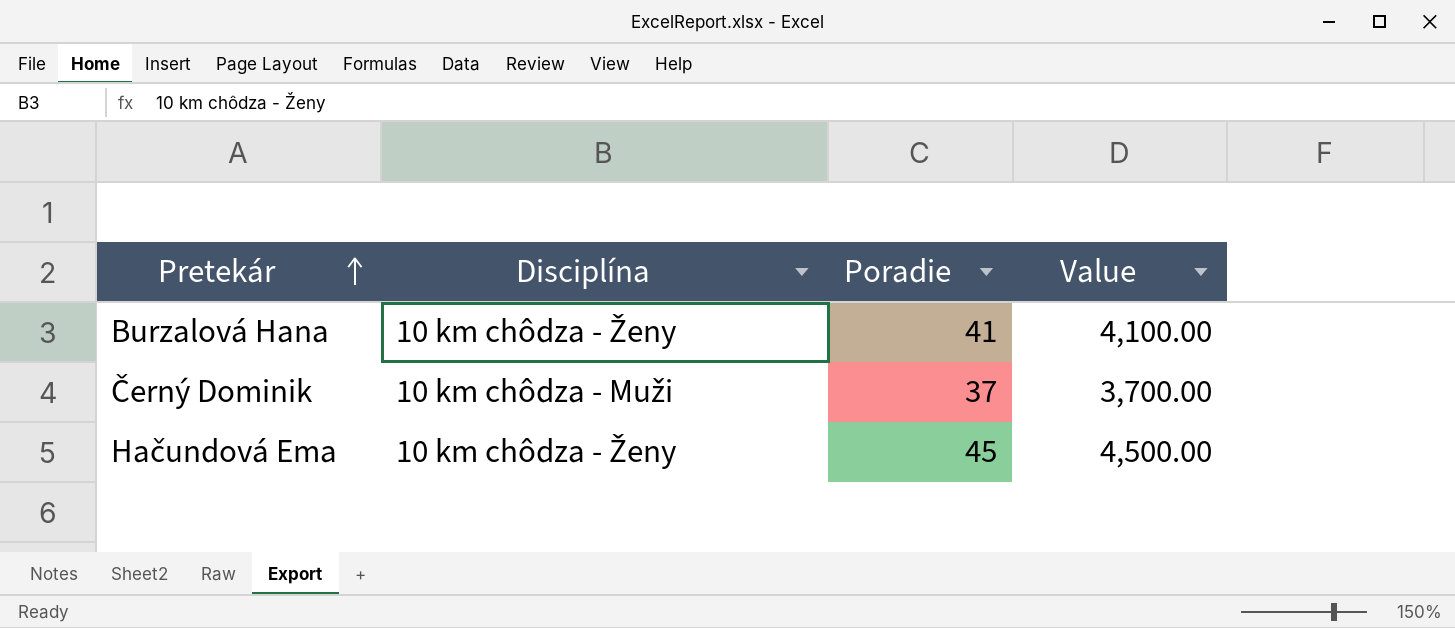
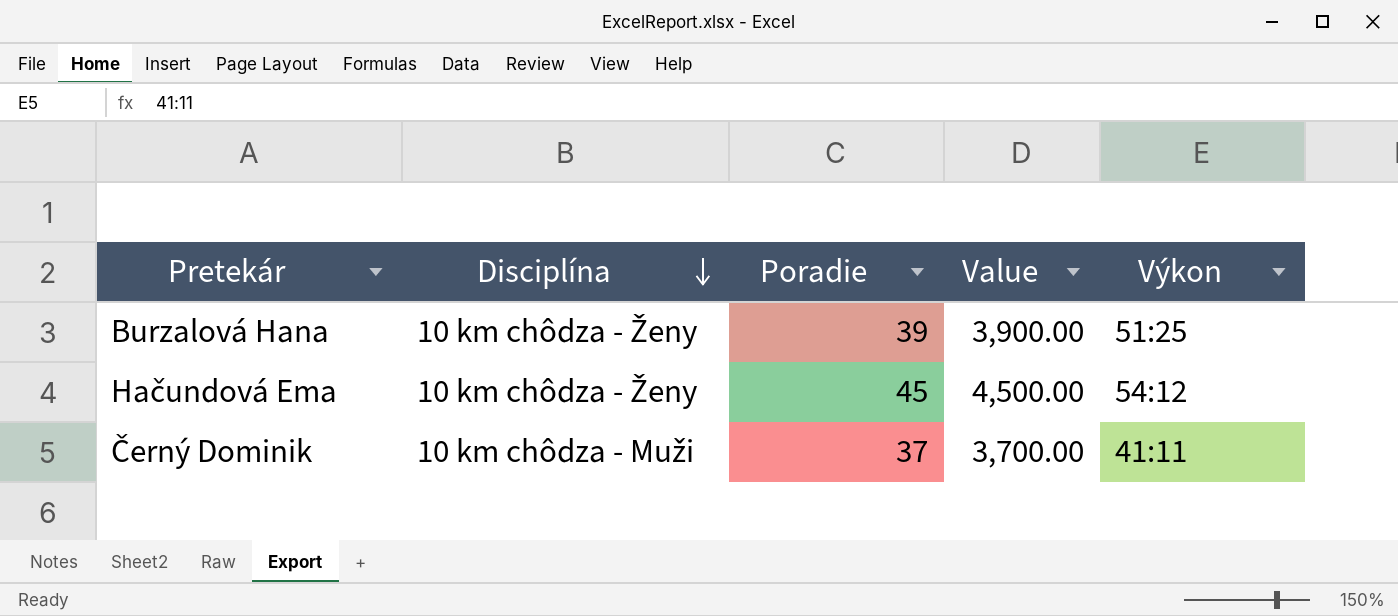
row order: Pretekár ascending -> Disciplína descending
column Výkon | position: none -> 5
Burzalová Hana | Poradie: 41 -> 39
Burzalová Hana | Value: 4,100.00 -> 3,900.00

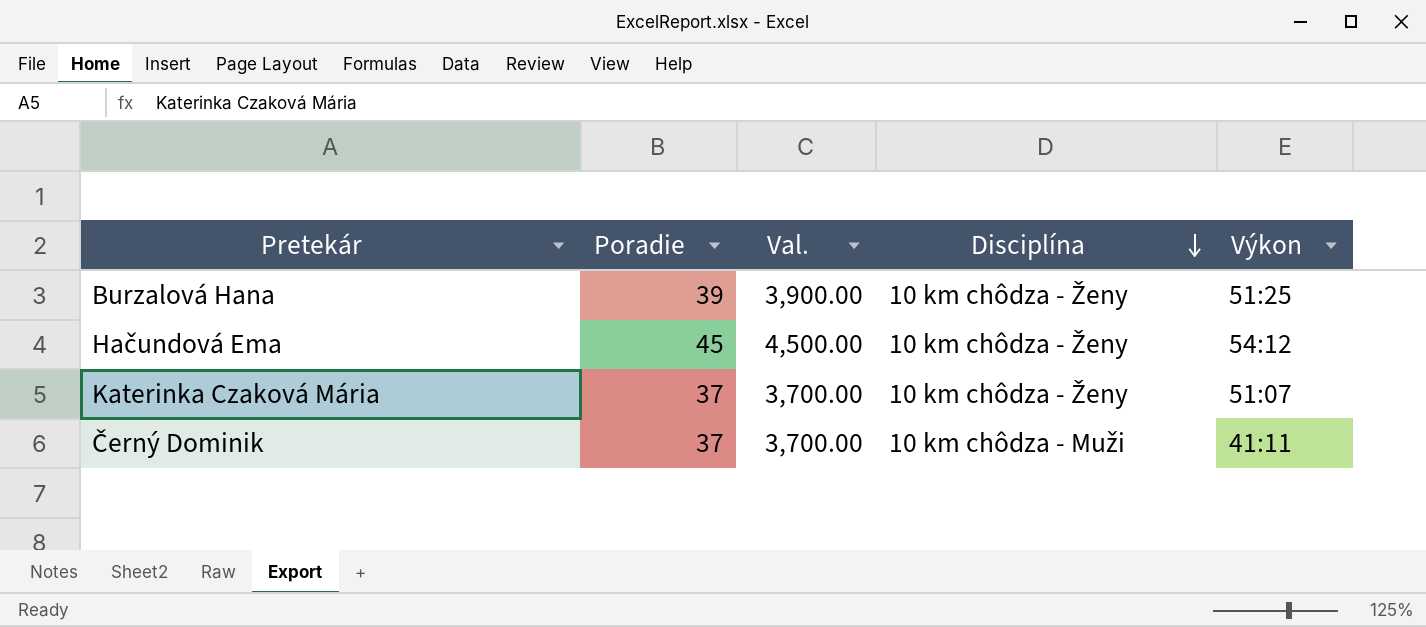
column name: Value -> Val.
column Disciplína | position: 2 -> 4
row Katerinka Czaková Mária: none -> 37 | 3,700.00 | 10 km chôdza - Ženy | 51:07

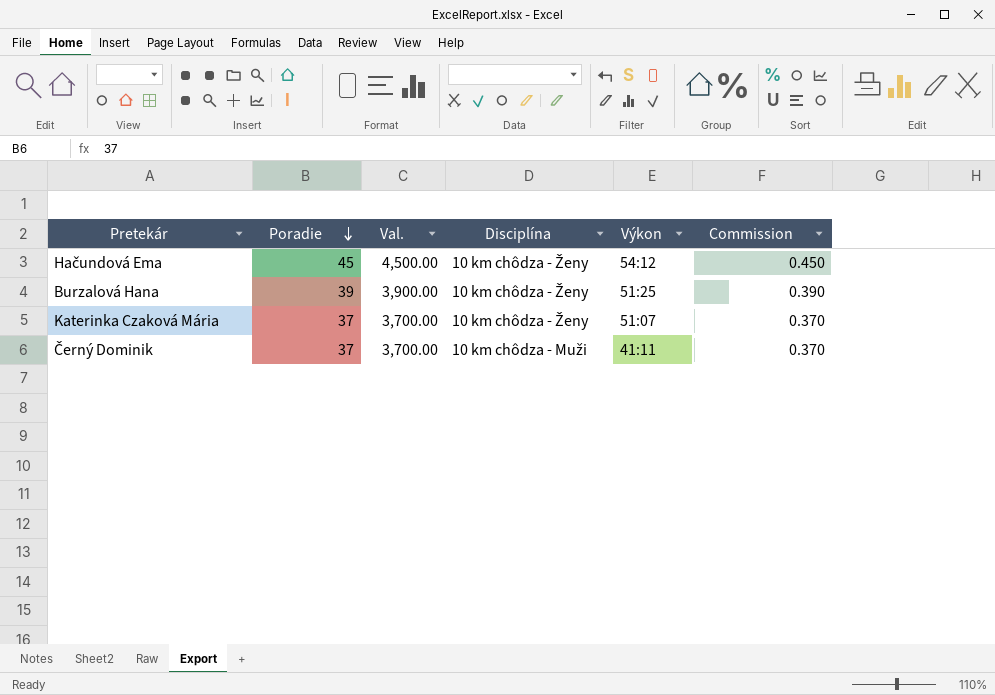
row order: Disciplína descending -> Poradie descending
column Commission | formula: none -> [Poradie] * 0.01

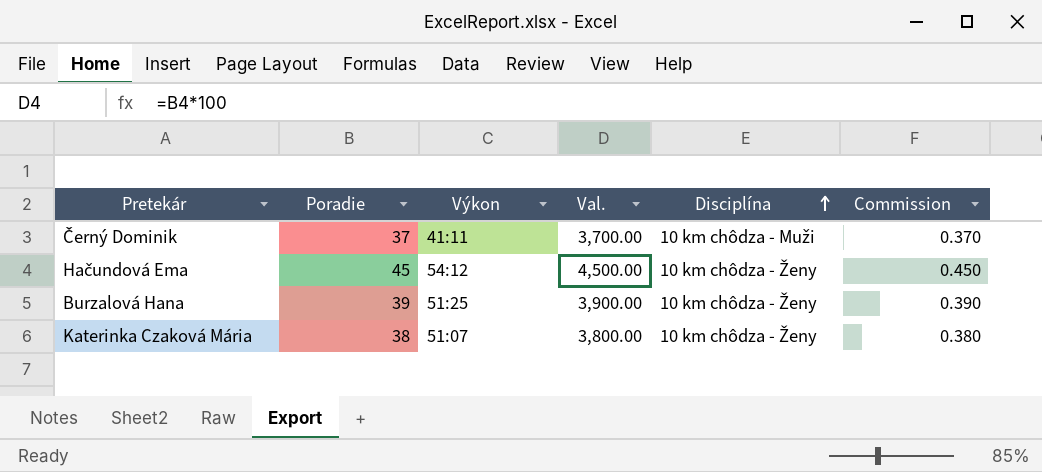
row order: Poradie descending -> Disciplína ascending
column Výkon | position: 5 -> 3
Katerinka Czaková Mária | Poradie: 37 -> 38
Katerinka Czaková Mária | Val.: 3,700.00 -> 3,800.00
Katerinka Czaková Mária | Commission: 0.370 -> 0.380

